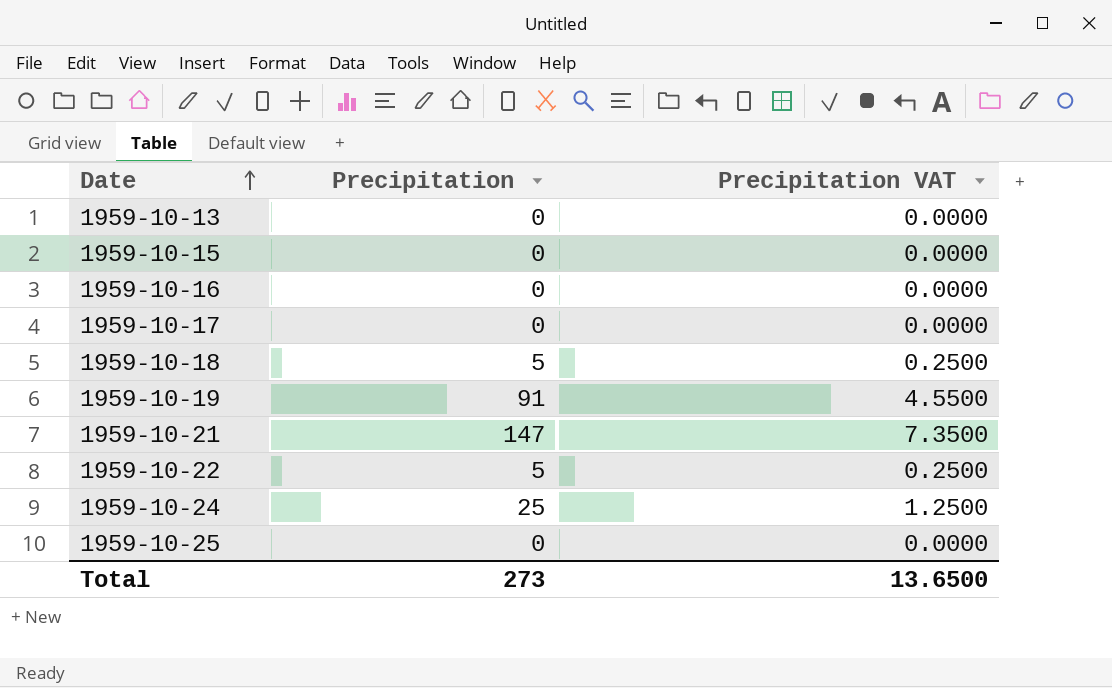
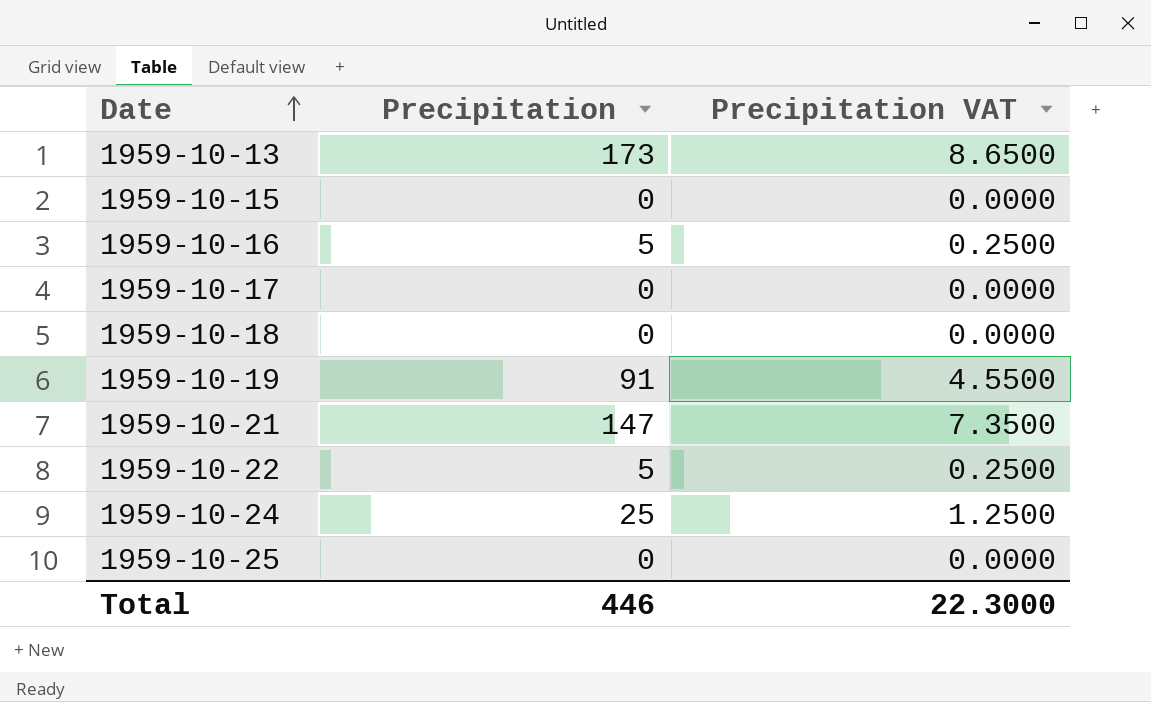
1959-10-13 | Precipitation: 0 -> 173
1959-10-13 | Precipitation VAT: 0.0000 -> 8.6500
1959-10-16 | Precipitation: 0 -> 5
1959-10-16 | Precipitation VAT: 0.0000 -> 0.2500
1959-10-18 | Precipitation: 5 -> 0
1959-10-18 | Precipitation VAT: 0.2500 -> 0.0000
Total | Precipitation: 273 -> 446
Total | Precipitation VAT: 13.6500 -> 22.3000

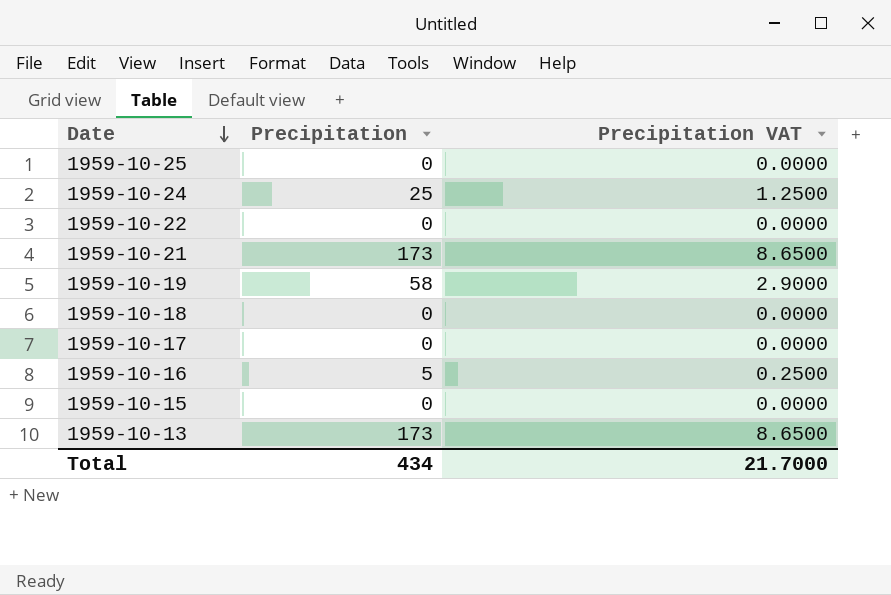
row order: Date ascending -> Date descending
1959-10-22 | Precipitation: 5 -> 0
1959-10-22 | Precipitation VAT: 0.2500 -> 0.0000
1959-10-21 | Precipitation: 147 -> 173
1959-10-21 | Precipitation VAT: 7.3500 -> 8.6500
1959-10-19 | Precipitation: 91 -> 58
1959-10-19 | Precipitation VAT: 4.5500 -> 2.9000
Total | Precipitation: 446 -> 434
Total | Precipitation VAT: 22.3000 -> 21.7000

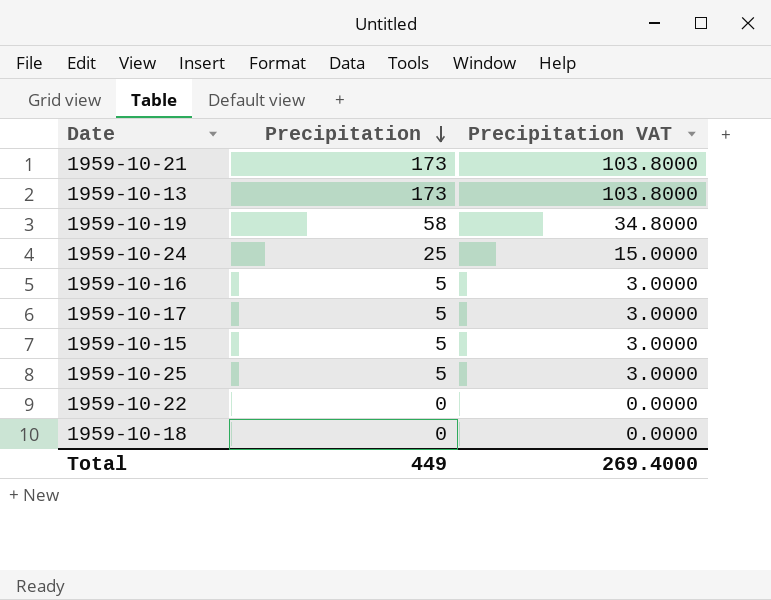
row order: Date descending -> Precipitation descending
column Precipitation VAT | formula: [Precipitation] * 0.05 -> [Precipitation] * 0.6
1959-10-17 | Precipitation: 0 -> 5
1959-10-15 | Precipitation: 0 -> 5
1959-10-25 | Precipitation: 0 -> 5
Total | Precipitation: 434 -> 449
Total | Precipitation VAT: 21.7000 -> 269.4000

